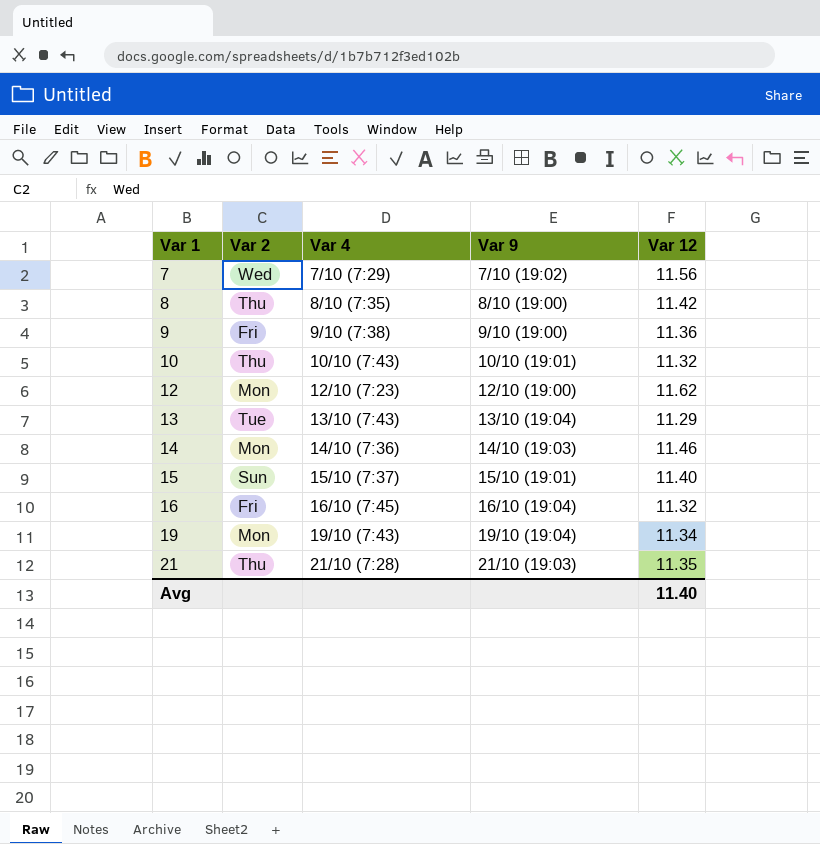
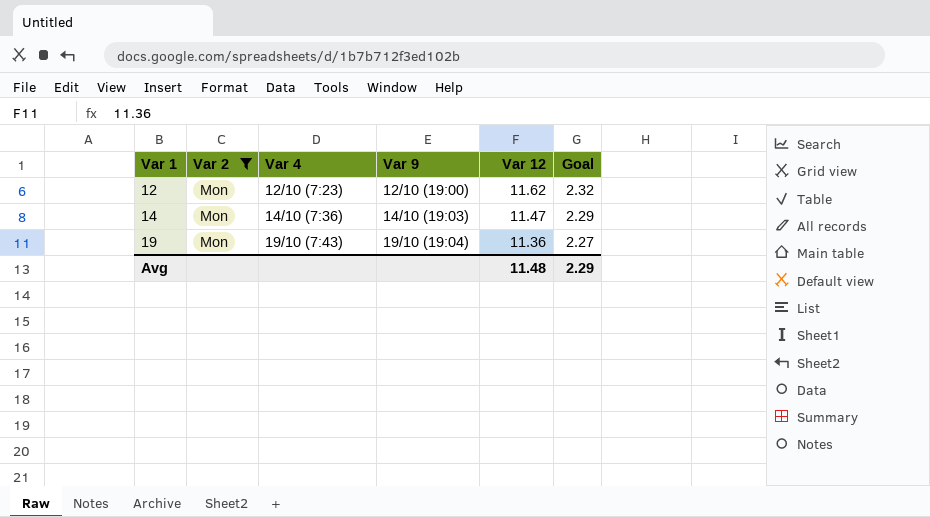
filter: none -> Var 2 = Mon
column Goal | formula: none -> [Var 12] * 0.2
14 | Var 12: 11.46 -> 11.47
19 | Var 12: 11.34 -> 11.36
Avg | Var 12: 11.40 -> 11.48

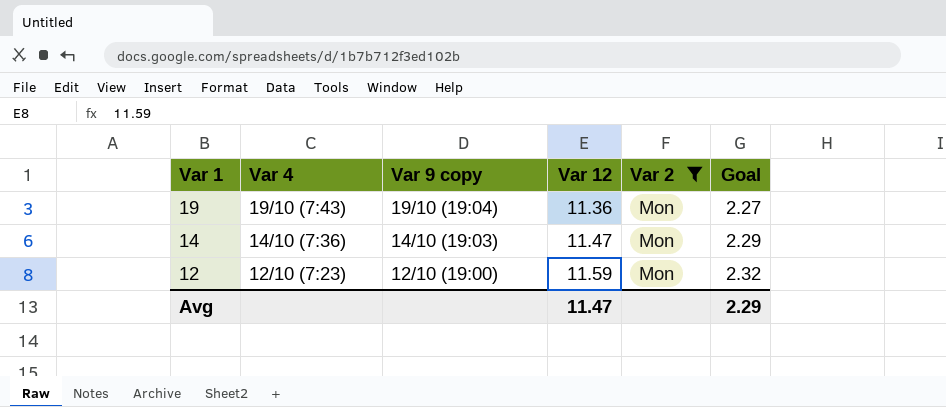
row order: Var 1 ascending -> Var 1 descending
column name: Var 9 -> Var 9 copy
column Var 2 | position: 2 -> 5
12 | Var 12: 11.62 -> 11.59
Avg | Var 12: 11.48 -> 11.47

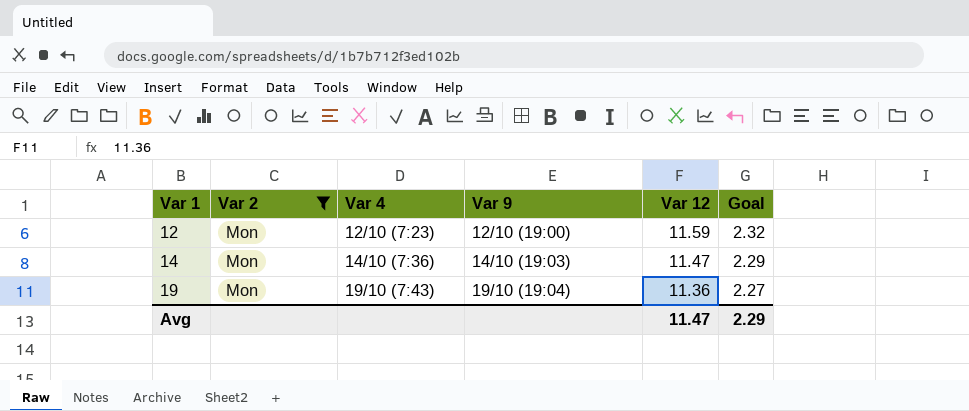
row order: Var 1 descending -> Var 1 ascending
column Var 2 | position: 5 -> 2
column name: Var 9 copy -> Var 9

